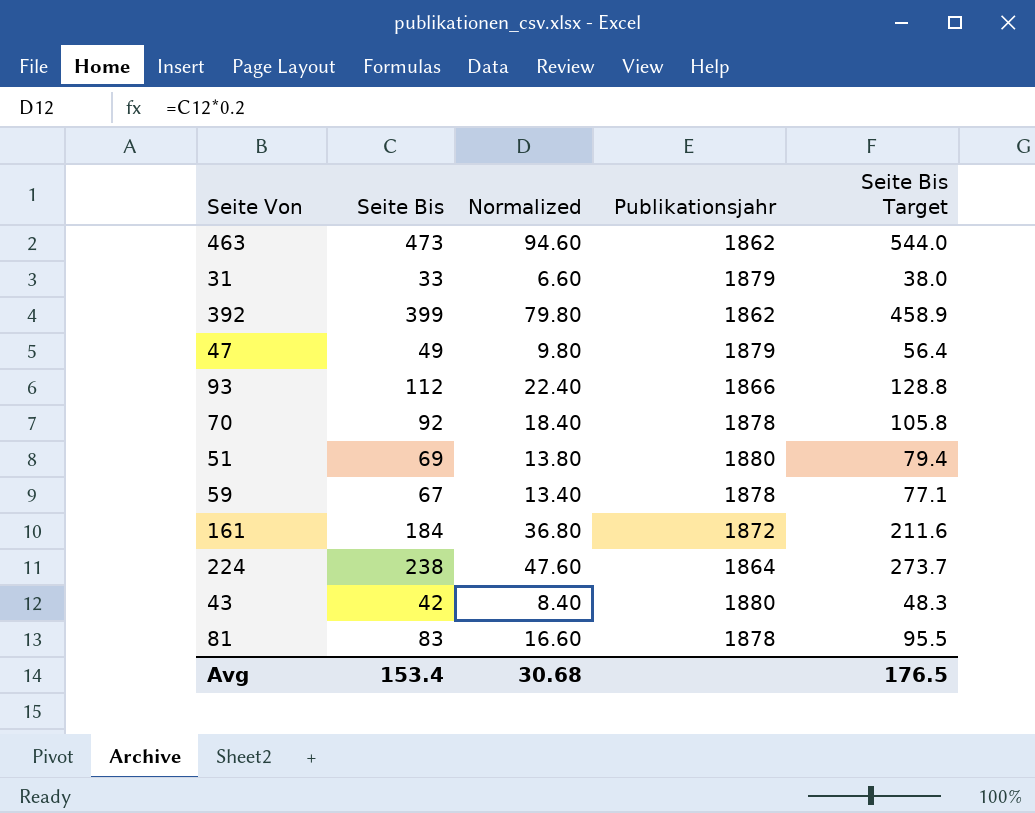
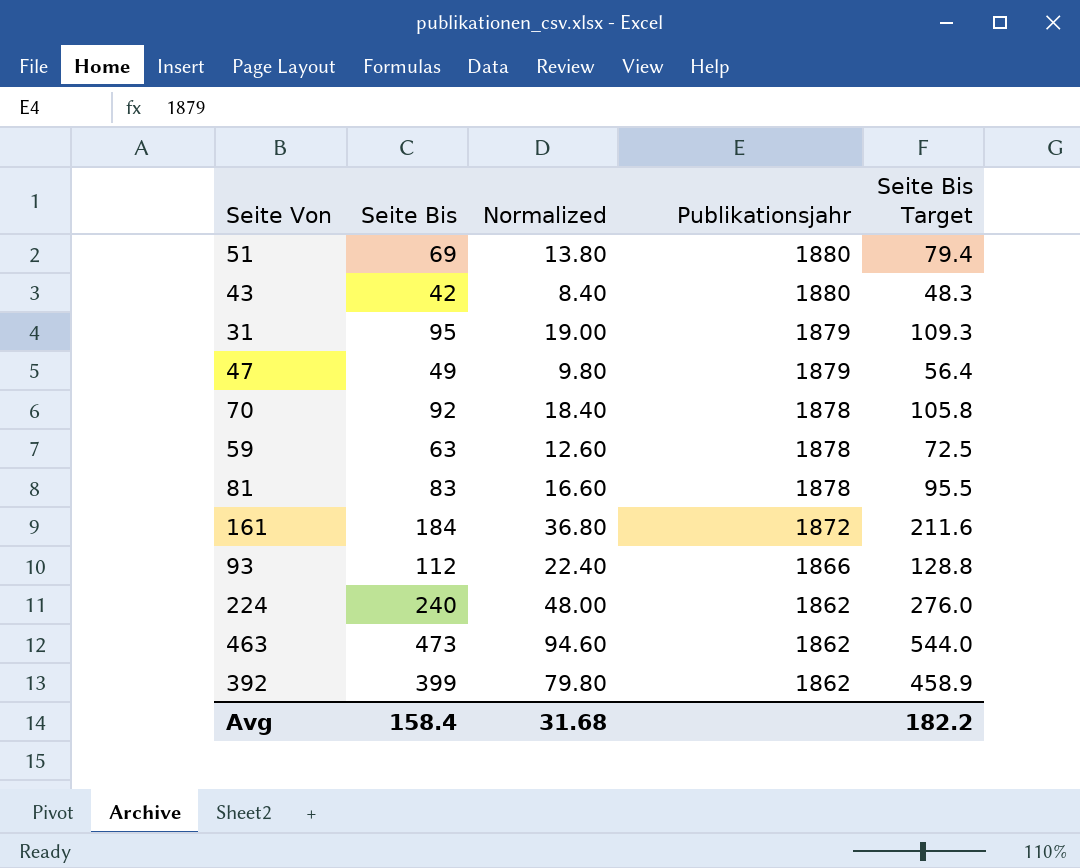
row order: none -> Publikationsjahr descending
31 | Seite Bis: 33 -> 95
31 | Normalized: 6.60 -> 19.00
31 | Seite Bis Target: 38.0 -> 109.3
59 | Seite Bis: 67 -> 63
59 | Normalized: 13.40 -> 12.60
59 | Seite Bis Target: 77.1 -> 72.5
224 | Seite Bis: 238 -> 240
224 | Normalized: 47.60 -> 48.00
224 | Publikationsjahr: 1864 -> 1862
224 | Seite Bis Target: 273.7 -> 276.0
Avg | Seite Bis: 153.4 -> 158.4
Avg | Normalized: 30.68 -> 31.68
Avg | Seite Bis Target: 176.5 -> 182.2

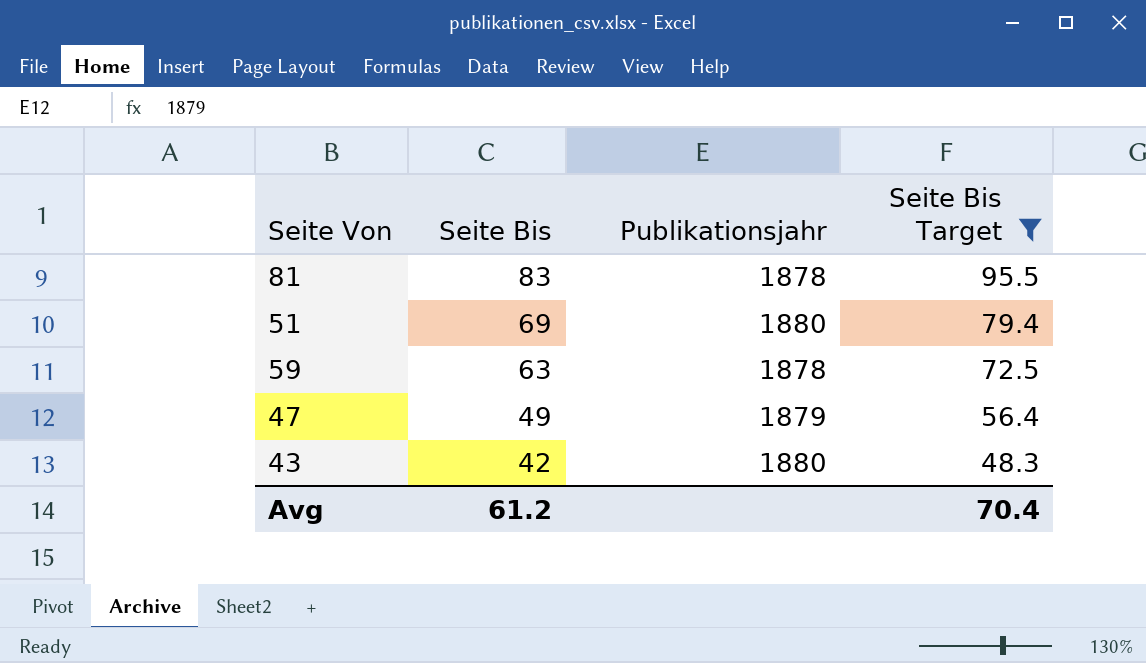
filter: none -> Seite Bis Target <= 95.5
row order: Publikationsjahr descending -> Seite Bis descending
column Normalized | formula: [Seite Bis] * 0.2 -> none
Avg | Seite Bis: 158.4 -> 61.2
Avg | Seite Bis Target: 182.2 -> 70.4

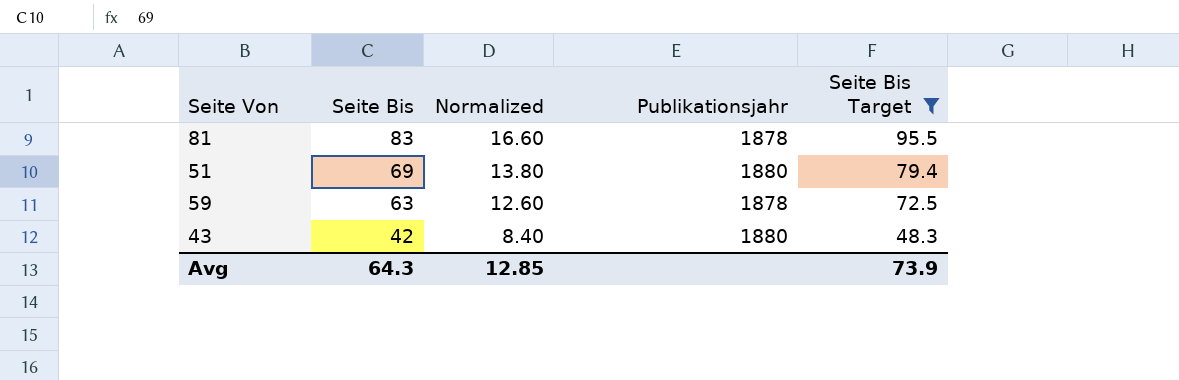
column Normalized | formula: none -> [Seite Bis] * 0.2
row 47: 49 | 1879 | 56.4 -> none
Avg | Seite Bis: 61.2 -> 64.3
Avg | Seite Bis Target: 70.4 -> 73.9

